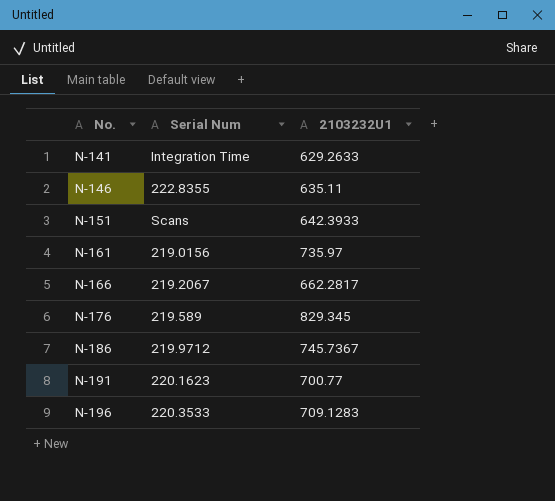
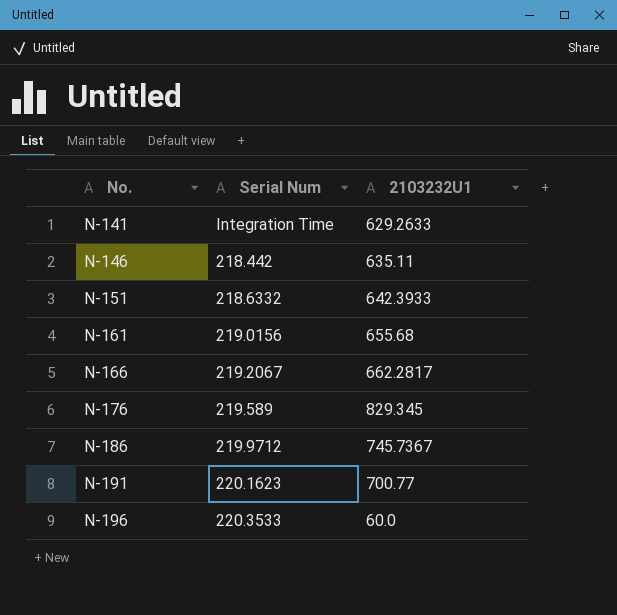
N-146 | Serial Num: 222.8355 -> 218.442
N-151 | Serial Num: Scans -> 218.6332
N-161 | 2103232U1: 735.97 -> 655.68
N-196 | 2103232U1: 709.1283 -> 60.0

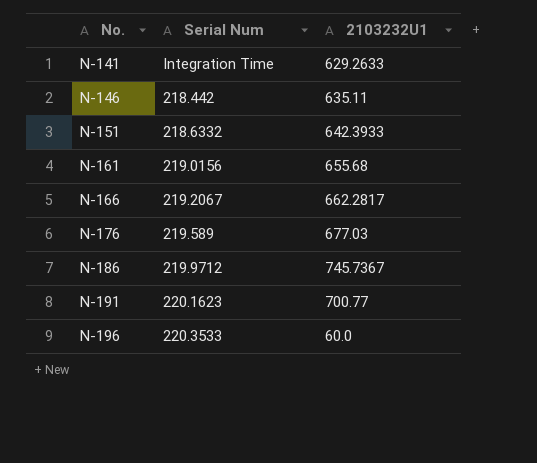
N-176 | 2103232U1: 829.345 -> 677.03

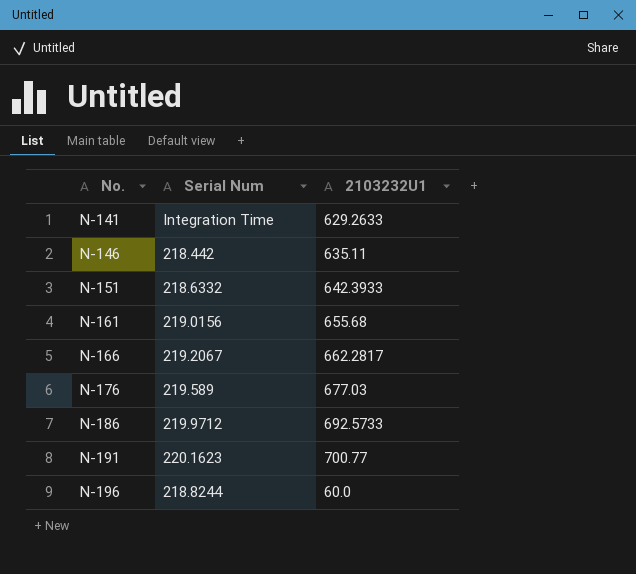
N-186 | 2103232U1: 745.7367 -> 692.5733
N-196 | Serial Num: 220.3533 -> 218.8244

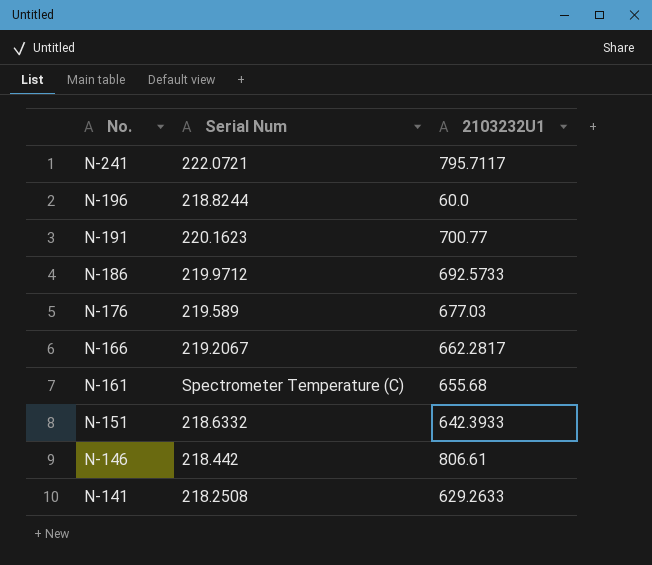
row order: No. ascending -> No. descending
row N-241: none -> 222.0721 | 795.7117
N-161 | Serial Num: 219.0156 -> Spectrometer Temperature (C)
N-146 | 2103232U1: 635.11 -> 806.61
N-141 | Serial Num: Integration Time -> 218.2508

